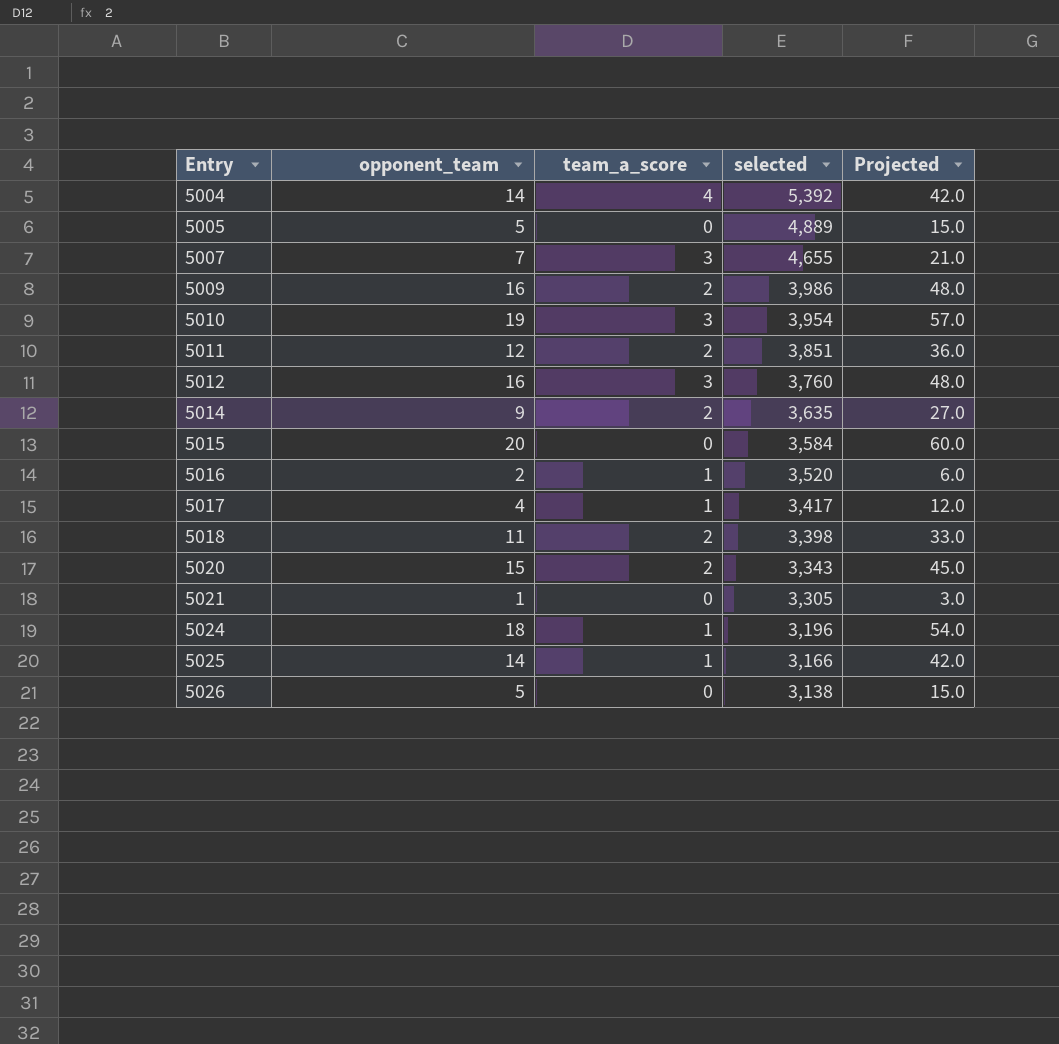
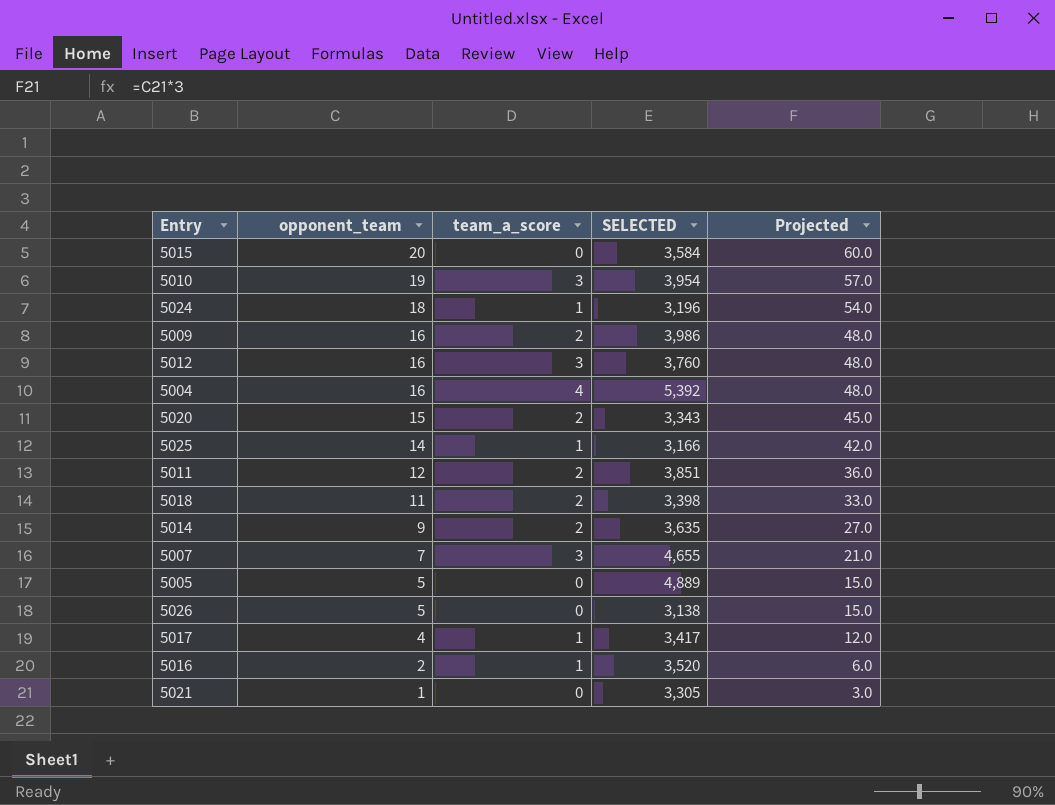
row order: Entry ascending -> opponent_team descending
column name: selected -> SELECTED
5004 | opponent_team: 14 -> 16
5004 | Projected: 42.0 -> 48.0

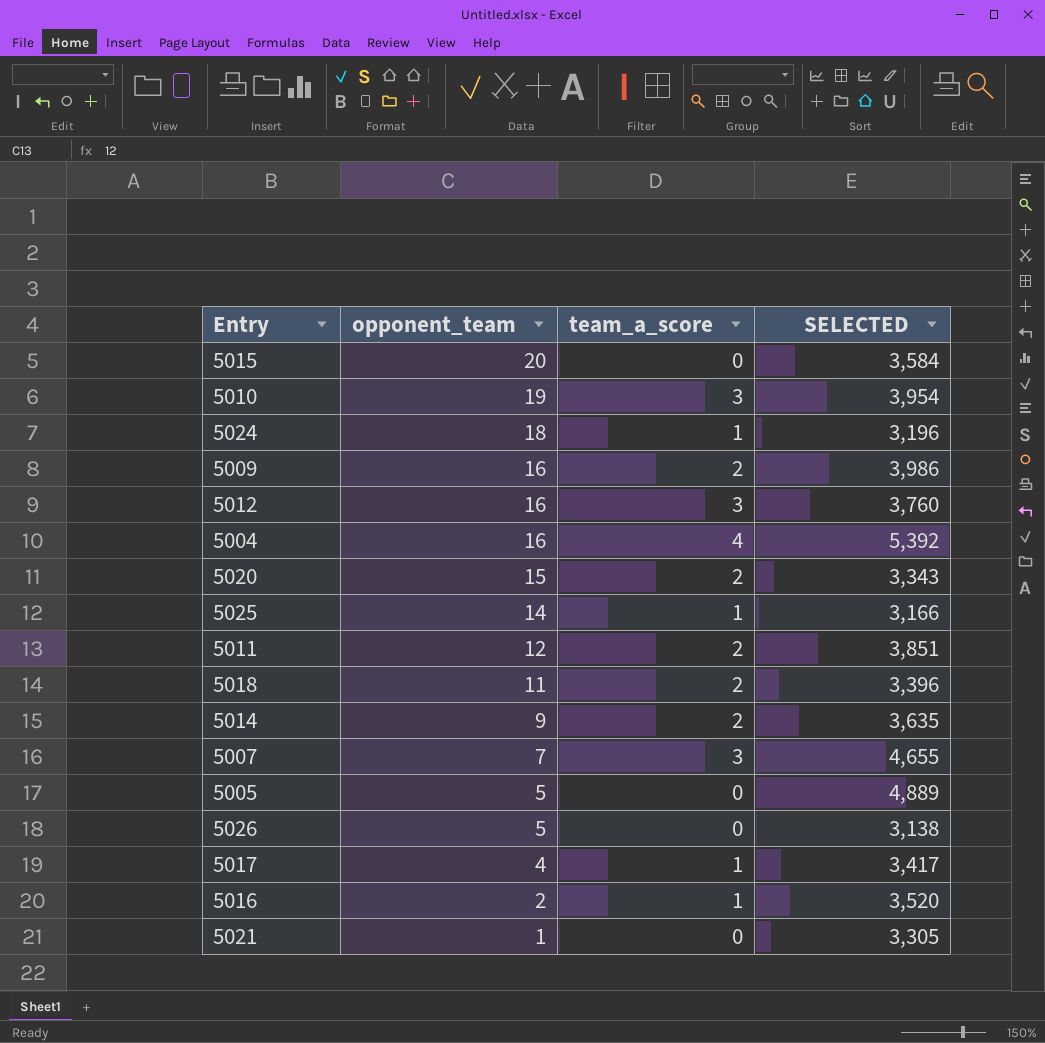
column Projected | formula: [opponent_team] * 3 -> none
5018 | SELECTED: 3,398 -> 3,396

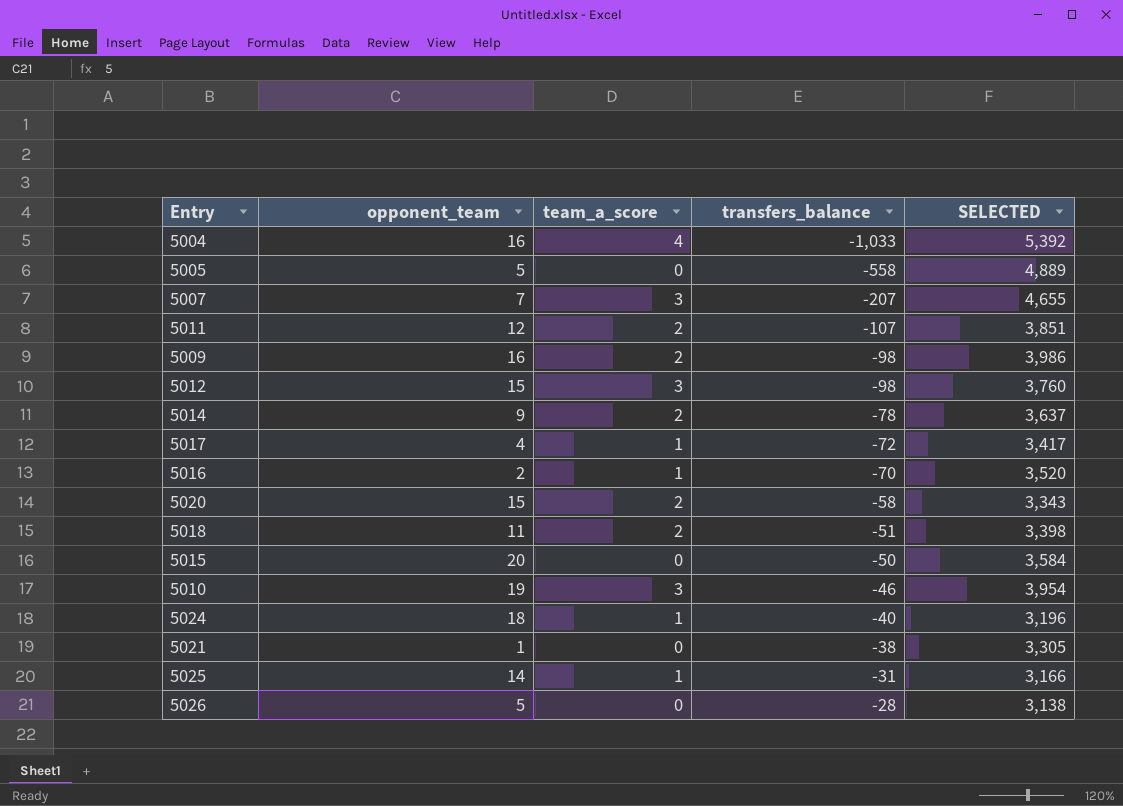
row order: opponent_team descending -> transfers_balance ascending
column transfers_balance | position: none -> 4
5012 | opponent_team: 16 -> 15
5014 | SELECTED: 3,635 -> 3,637
5018 | SELECTED: 3,396 -> 3,398

